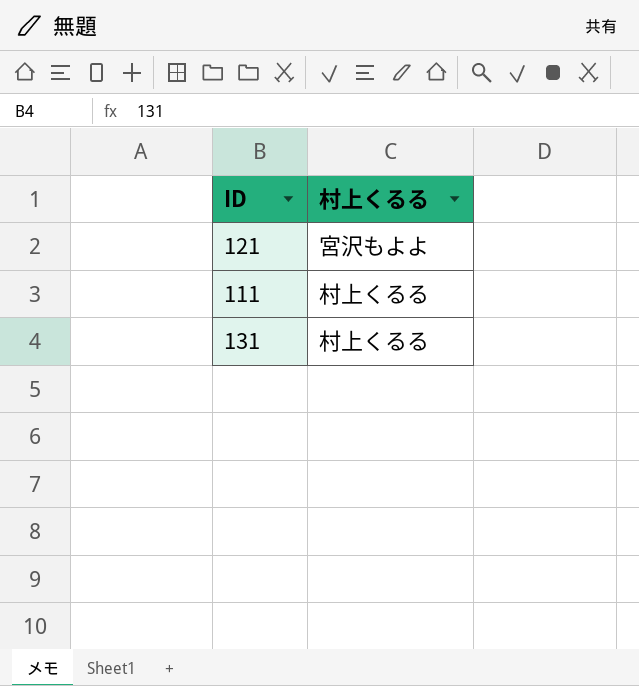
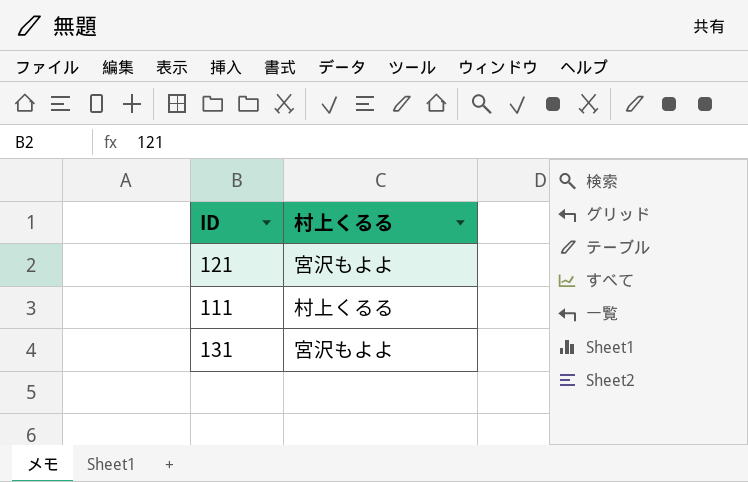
131 | 村上くるる: 村上くるる -> 宮沢もよよ

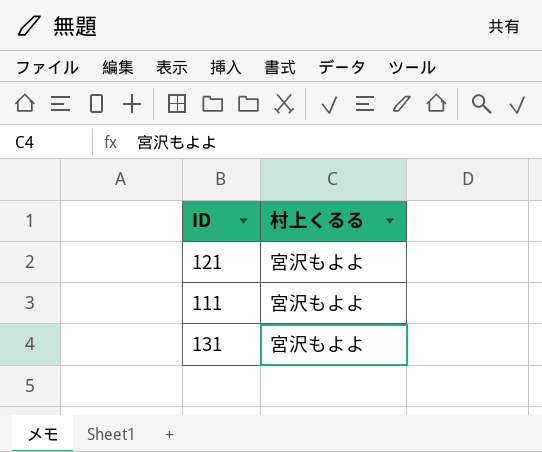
111 | 村上くるる: 村上くるる -> 宮沢もよよ

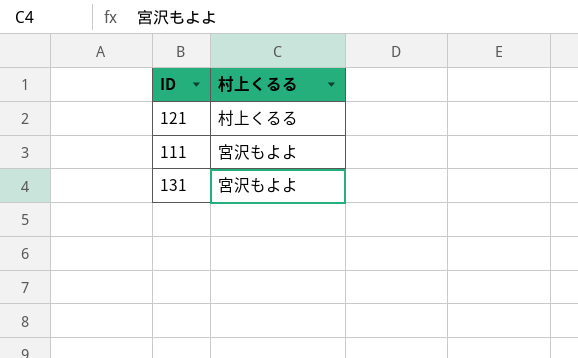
121 | 村上くるる: 宮沢もよよ -> 村上くるる

